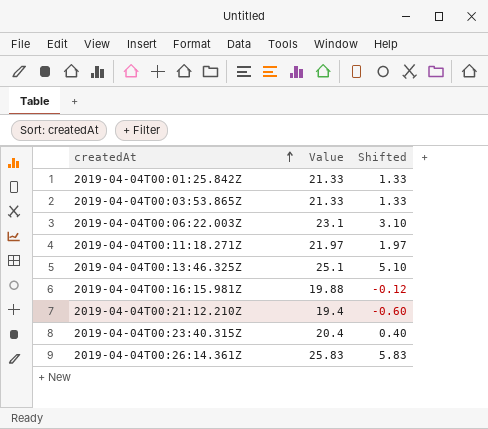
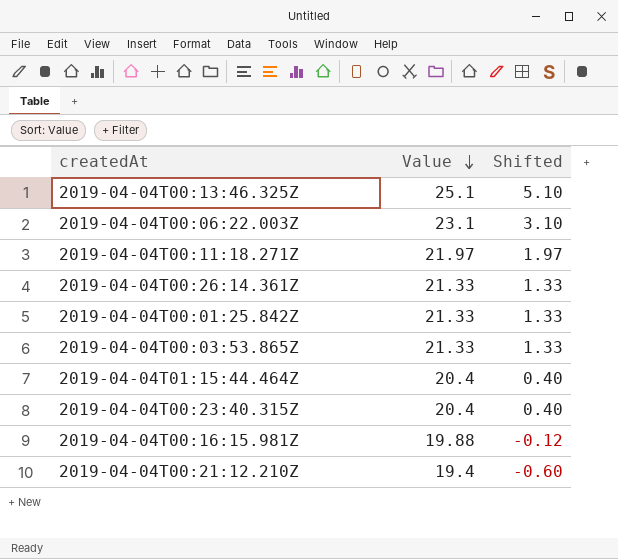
row order: createdAt ascending -> Value descending
2019-04-04T00:26:14.361Z | Value: 25.83 -> 21.33
2019-04-04T00:26:14.361Z | Shifted: 5.83 -> 1.33
row 2019-04-04T01:15:44.464Z: none -> 20.4 | 0.40

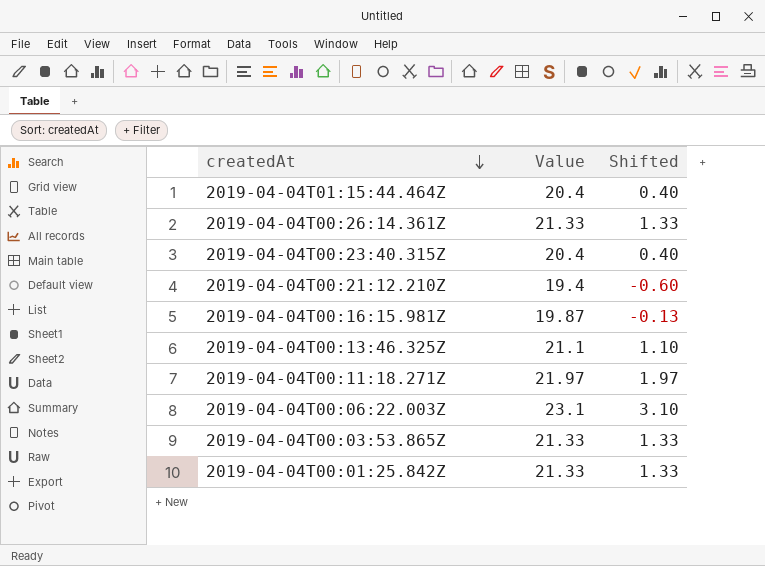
row order: Value descending -> createdAt descending
2019-04-04T00:16:15.981Z | Value: 19.88 -> 19.87
2019-04-04T00:16:15.981Z | Shifted: -0.12 -> -0.13
2019-04-04T00:13:46.325Z | Value: 25.1 -> 21.1
2019-04-04T00:13:46.325Z | Shifted: 5.10 -> 1.10

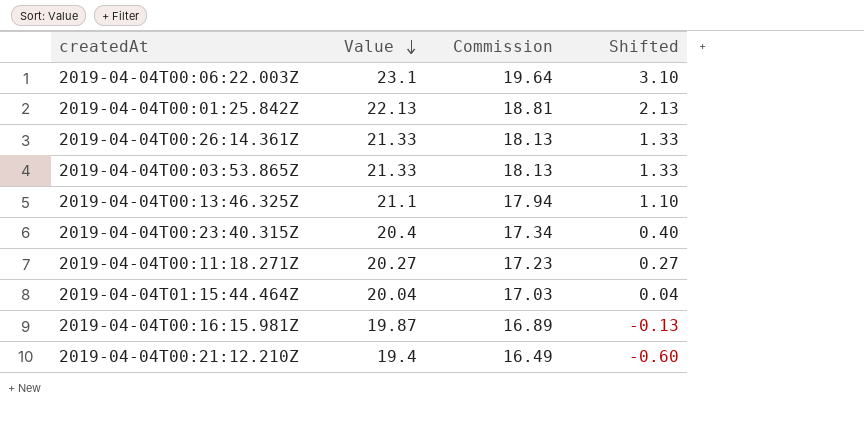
row order: createdAt descending -> Value descending
column Commission | formula: none -> [Value] * 0.85
2019-04-04T00:01:25.842Z | Value: 21.33 -> 22.13
2019-04-04T00:01:25.842Z | Shifted: 1.33 -> 2.13
2019-04-04T00:11:18.271Z | Value: 21.97 -> 20.27
2019-04-04T00:11:18.271Z | Shifted: 1.97 -> 0.27
2019-04-04T01:15:44.464Z | Value: 20.4 -> 20.04
2019-04-04T01:15:44.464Z | Shifted: 0.40 -> 0.04

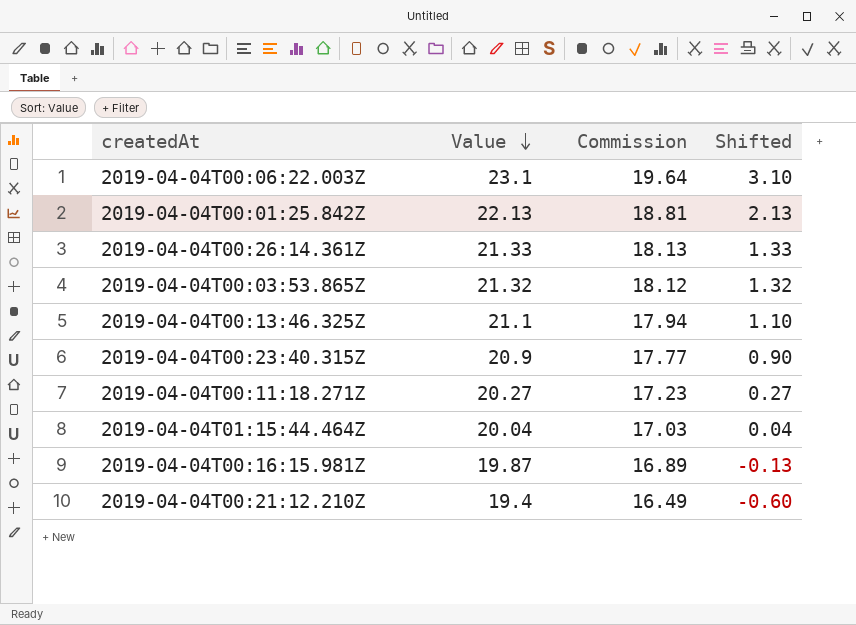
2019-04-04T00:03:53.865Z | Value: 21.33 -> 21.32
2019-04-04T00:03:53.865Z | Commission: 18.13 -> 18.12
2019-04-04T00:03:53.865Z | Shifted: 1.33 -> 1.32
2019-04-04T00:23:40.315Z | Value: 20.4 -> 20.9
2019-04-04T00:23:40.315Z | Commission: 17.34 -> 17.77
2019-04-04T00:23:40.315Z | Shifted: 0.40 -> 0.90

